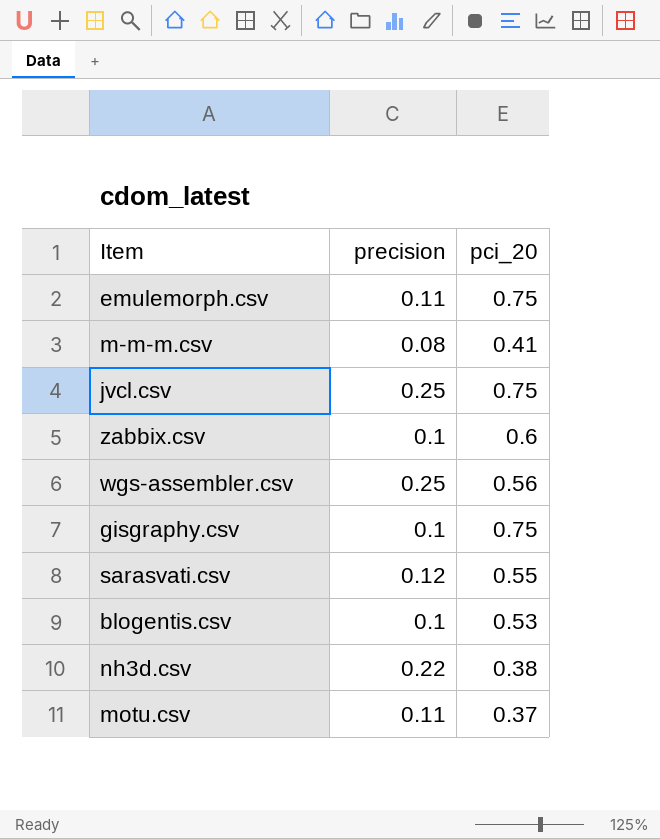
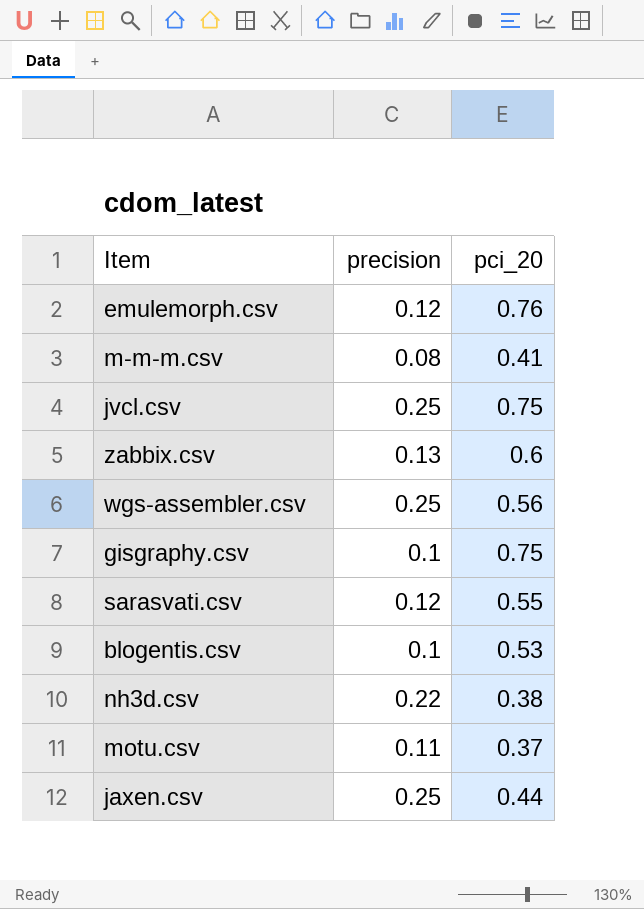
emulemorph.csv | precision: 0.11 -> 0.12
emulemorph.csv | pci_20: 0.75 -> 0.76
zabbix.csv | precision: 0.1 -> 0.13
row jaxen.csv: none -> 0.25 | 0.44

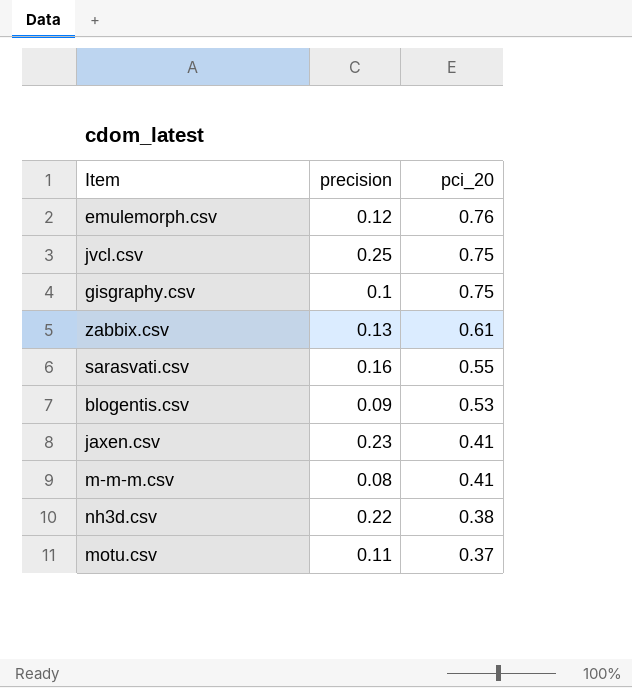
row order: none -> pci_20 descending
row wgs-assembler.csv: 0.25 | 0.56 -> none
zabbix.csv | pci_20: 0.6 -> 0.61
sarasvati.csv | precision: 0.12 -> 0.16
blogentis.csv | precision: 0.1 -> 0.09
jaxen.csv | precision: 0.25 -> 0.23
jaxen.csv | pci_20: 0.44 -> 0.41

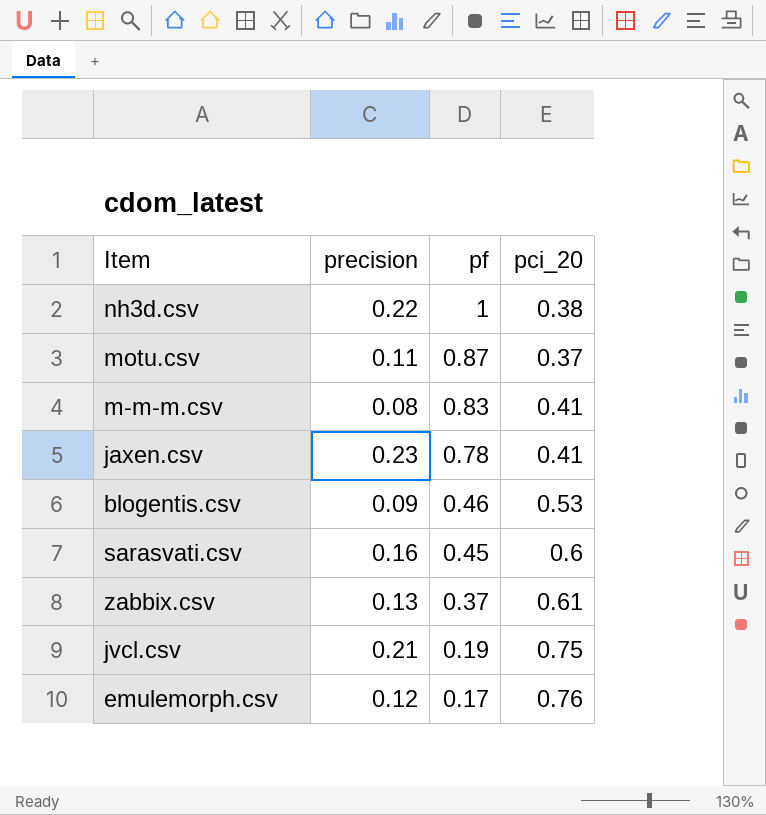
row order: pci_20 descending -> pf descending
column pf | position: none -> 3
row gisgraphy.csv: 0.1 | 0.75 -> none
sarasvati.csv | pci_20: 0.55 -> 0.6
jvcl.csv | precision: 0.25 -> 0.21

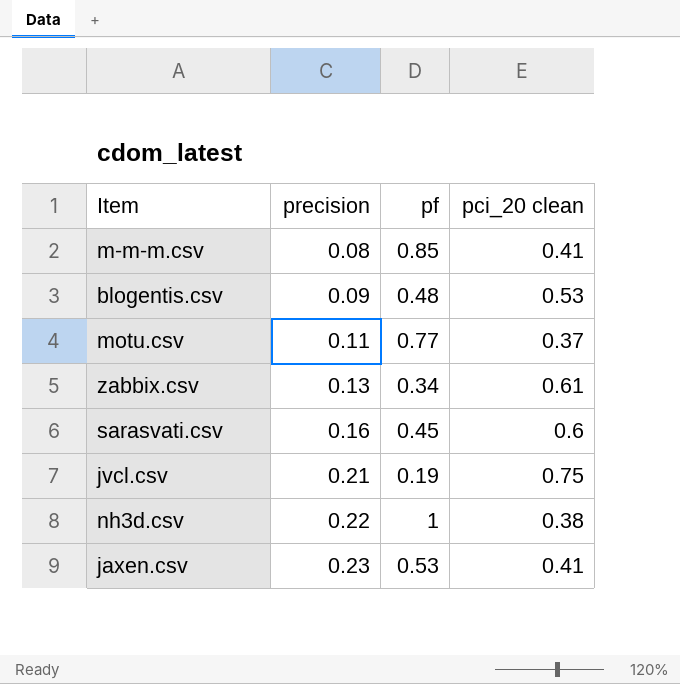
row order: pf descending -> precision ascending
column name: pci_20 -> pci_20 clean
row emulemorph.csv: 0.12 | 0.17 | 0.76 -> none
m-m-m.csv | pf: 0.83 -> 0.85
blogentis.csv | pf: 0.46 -> 0.48
motu.csv | pf: 0.87 -> 0.77
zabbix.csv | pf: 0.37 -> 0.34
jaxen.csv | pf: 0.78 -> 0.53

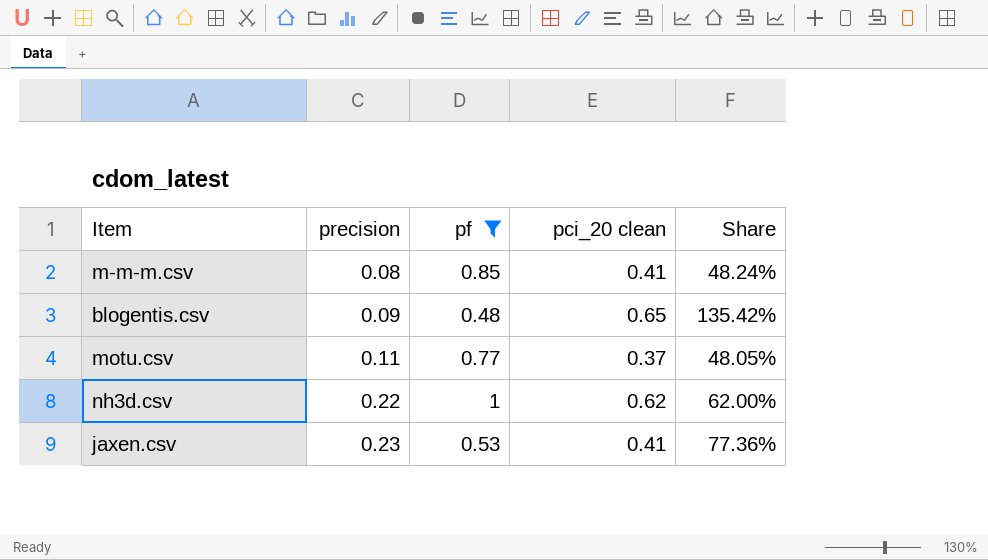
filter: none -> pf >= 0.48
column Share | formula: none -> [pci_20 clean] / [pf]
blogentis.csv | pci_20 clean: 0.53 -> 0.65
nh3d.csv | pci_20 clean: 0.38 -> 0.62

